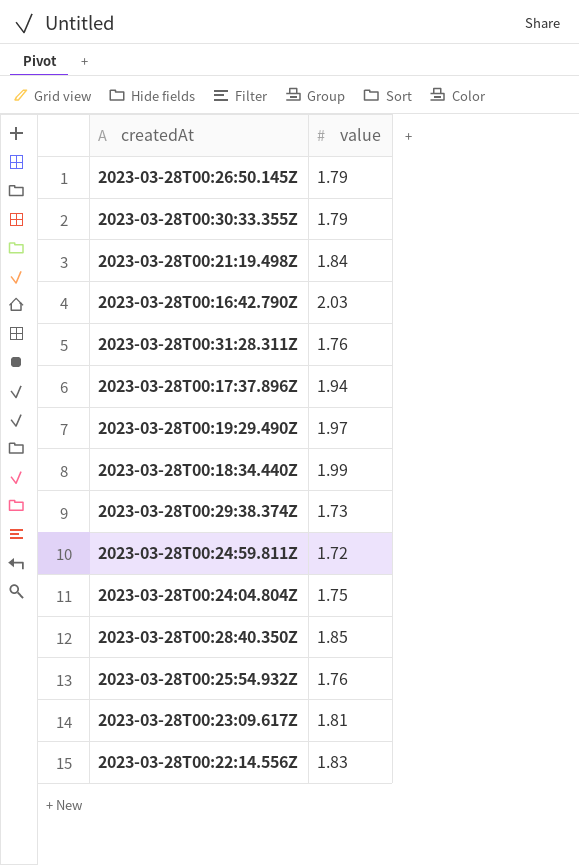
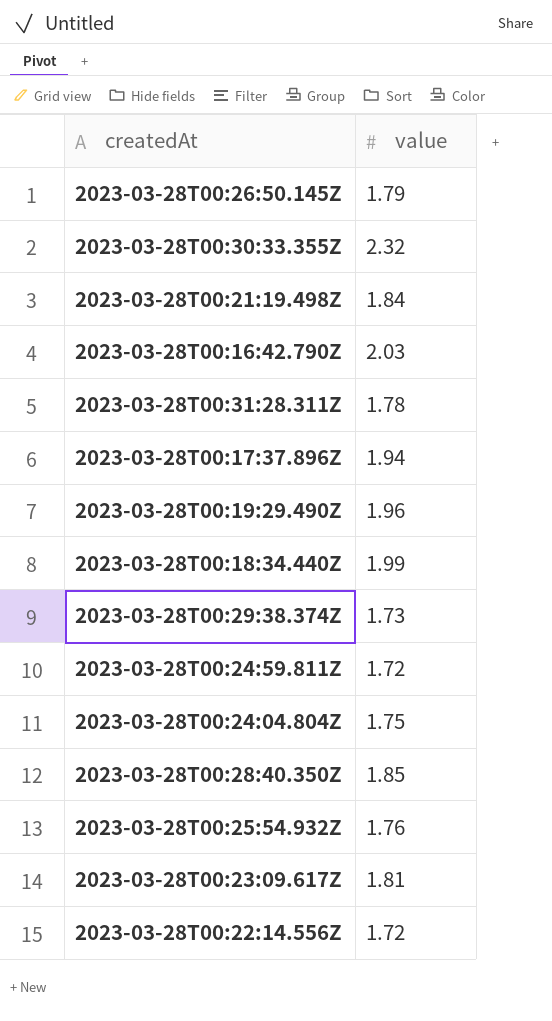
2023-03-28T00:30:33.355Z | value: 1.79 -> 2.32
2023-03-28T00:31:28.311Z | value: 1.76 -> 1.78
2023-03-28T00:19:29.490Z | value: 1.97 -> 1.96
2023-03-28T00:22:14.556Z | value: 1.83 -> 1.72

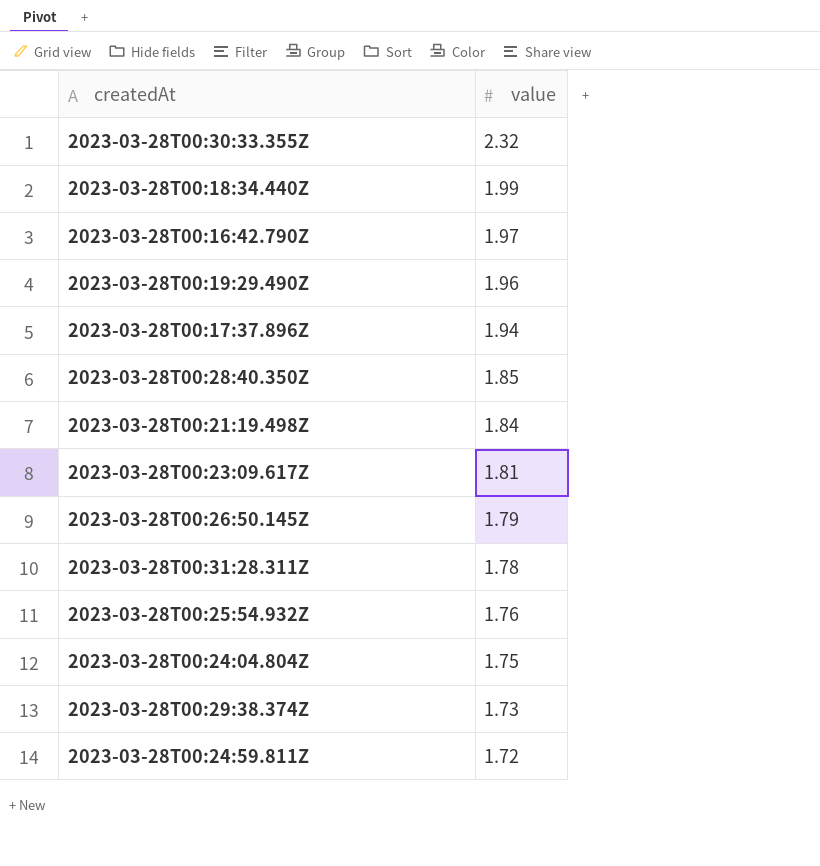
row order: none -> value descending
row 2023-03-28T00:22:14.556Z: 1.72 -> none
2023-03-28T00:16:42.790Z | value: 2.03 -> 1.97

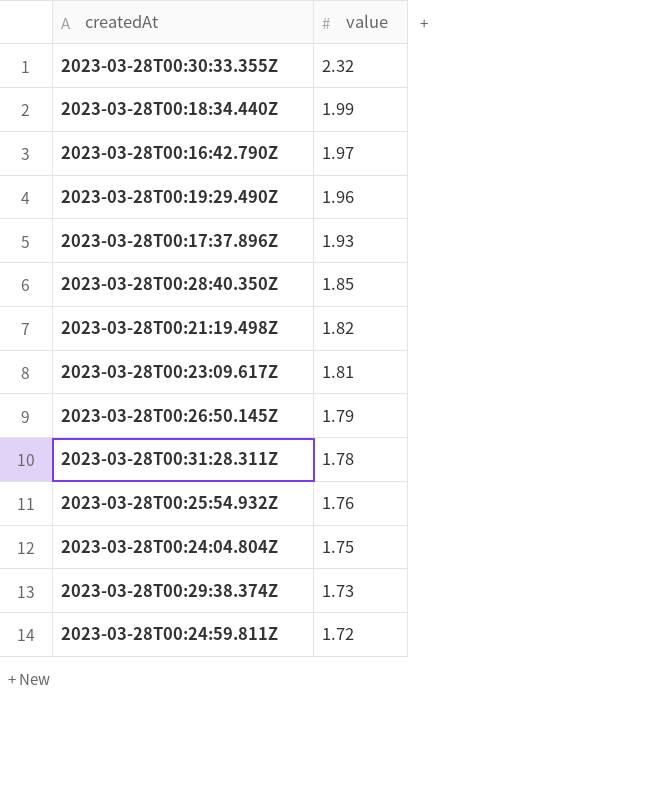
2023-03-28T00:17:37.896Z | value: 1.94 -> 1.93
2023-03-28T00:21:19.498Z | value: 1.84 -> 1.82

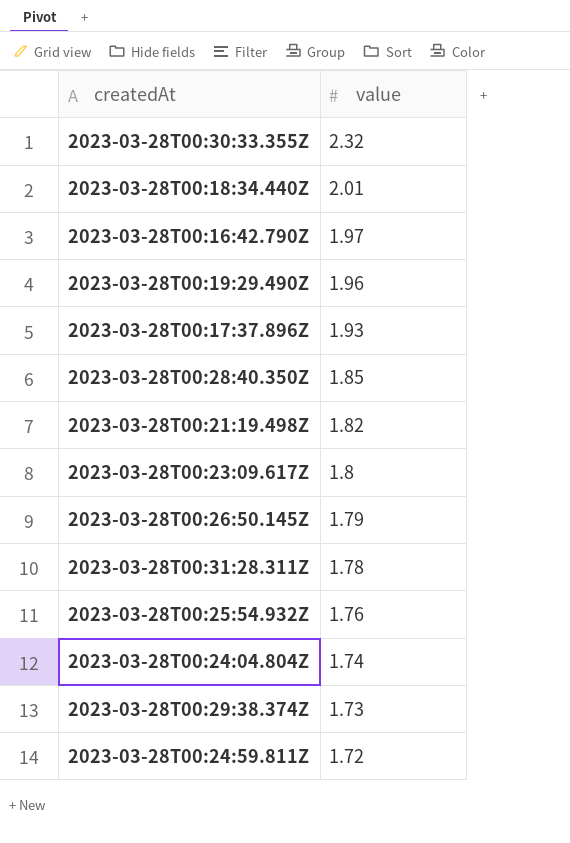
2023-03-28T00:18:34.440Z | value: 1.99 -> 2.01
2023-03-28T00:23:09.617Z | value: 1.81 -> 1.8
2023-03-28T00:24:04.804Z | value: 1.75 -> 1.74

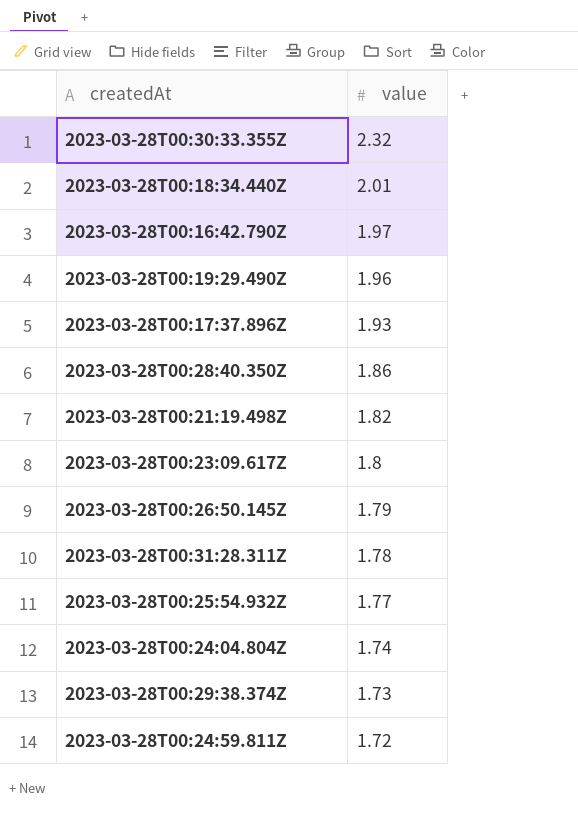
2023-03-28T00:28:40.350Z | value: 1.85 -> 1.86
2023-03-28T00:25:54.932Z | value: 1.76 -> 1.77

